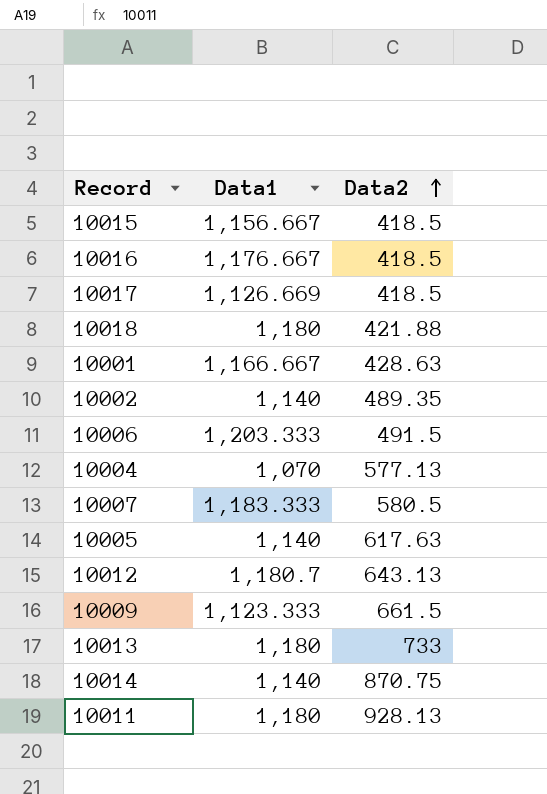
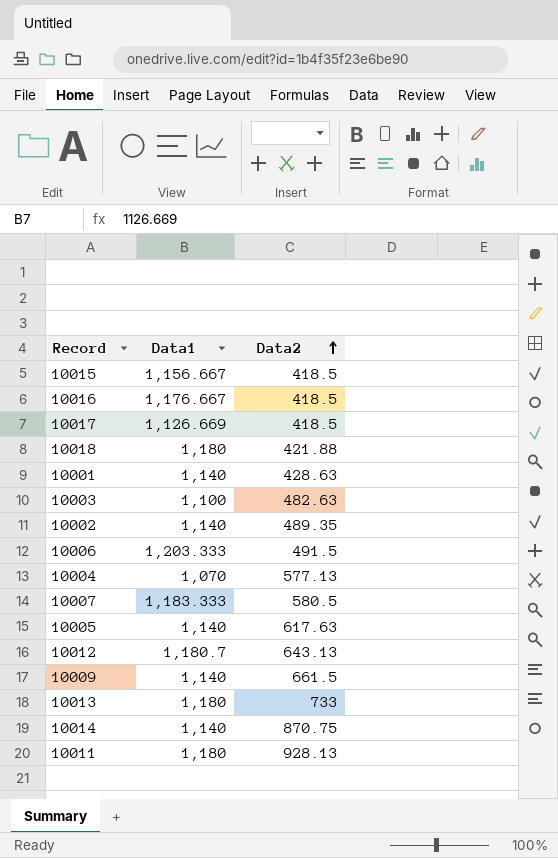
10001 | Data1: 1,166.667 -> 1,140
row 10003: none -> 1,100 | 482.63
10009 | Data1: 1,123.333 -> 1,140

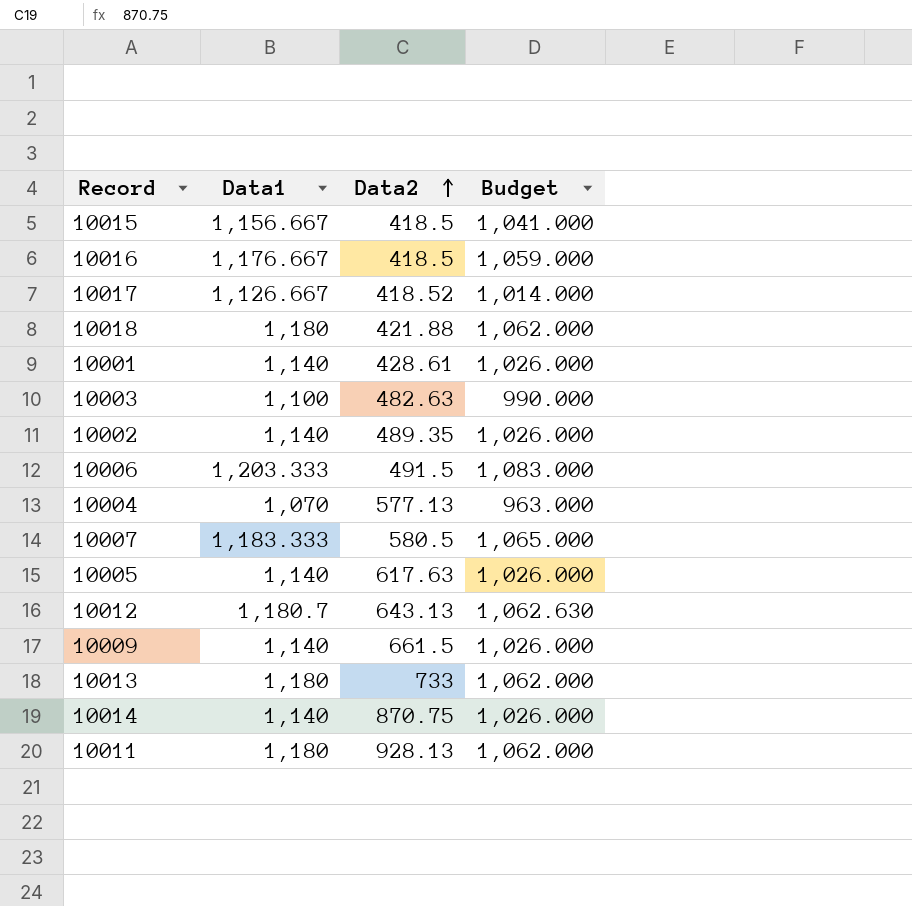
column Budget | formula: none -> [Data1] * 0.9
10017 | Data1: 1,126.669 -> 1,126.667
10017 | Data2: 418.5 -> 418.52
10001 | Data2: 428.63 -> 428.61

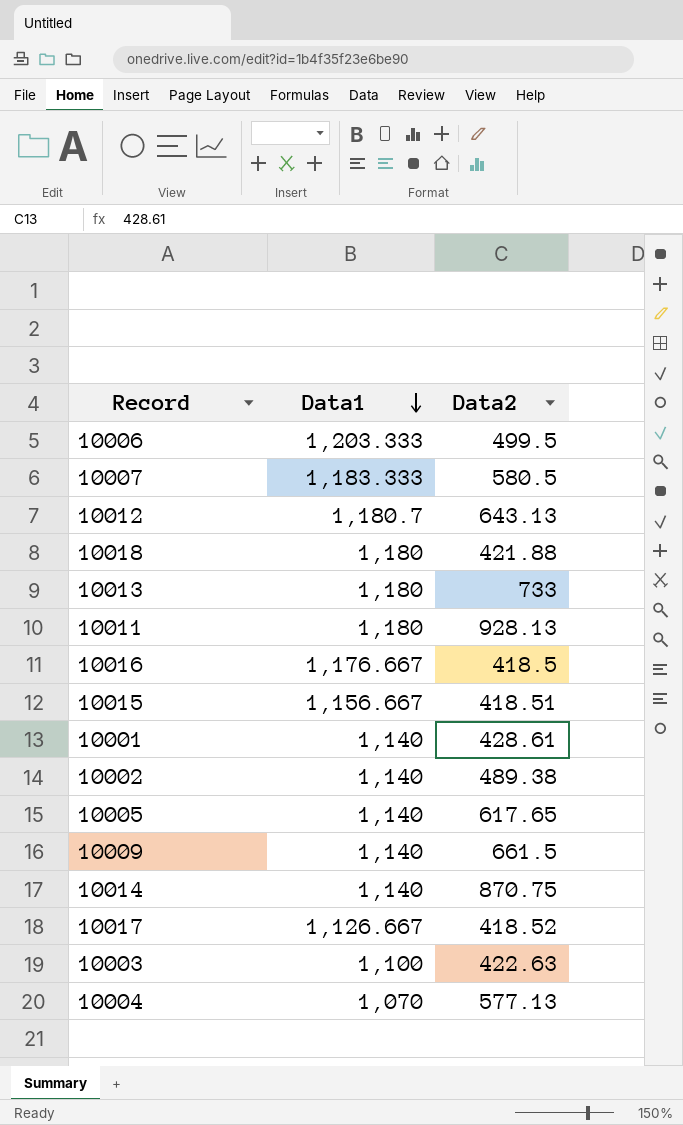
row order: Data2 ascending -> Data1 descending
column Budget | formula: [Data1] * 0.9 -> none
10006 | Data2: 491.5 -> 499.5
10015 | Data2: 418.5 -> 418.51
10002 | Data2: 489.35 -> 489.38
10005 | Data2: 617.63 -> 617.65
10003 | Data2: 482.63 -> 422.63

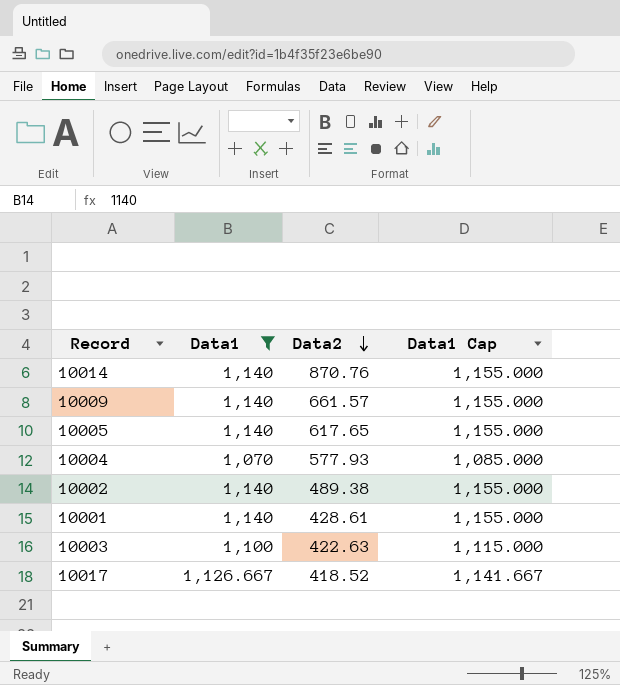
filter: none -> Data1 <= 1,140
row order: Data1 descending -> Data2 descending
column Data1 Cap | formula: none -> [Data1] + 15
10014 | Data2: 870.75 -> 870.76
10009 | Data2: 661.5 -> 661.57
10004 | Data2: 577.13 -> 577.93

